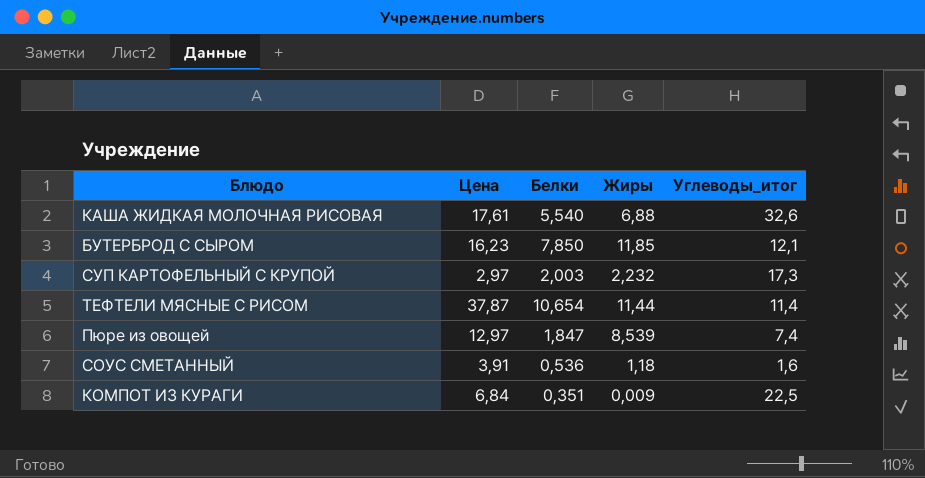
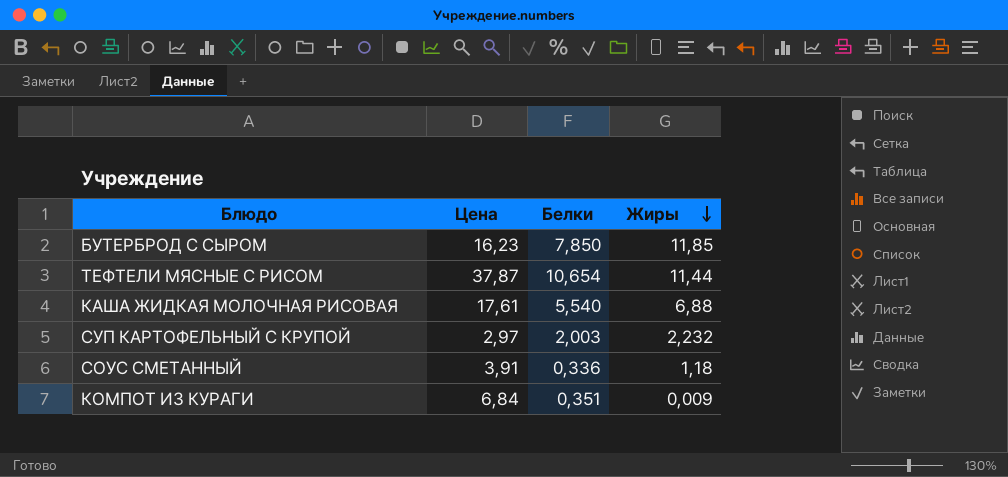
row order: none -> Жиры descending
column Углеводы_итог | position: 5 -> none
row Пюре из овощей: 12,97 | 1,847 | 8,539 | 7,4 -> none
СОУС СМЕТАННЫЙ | Белки: 0,536 -> 0,336

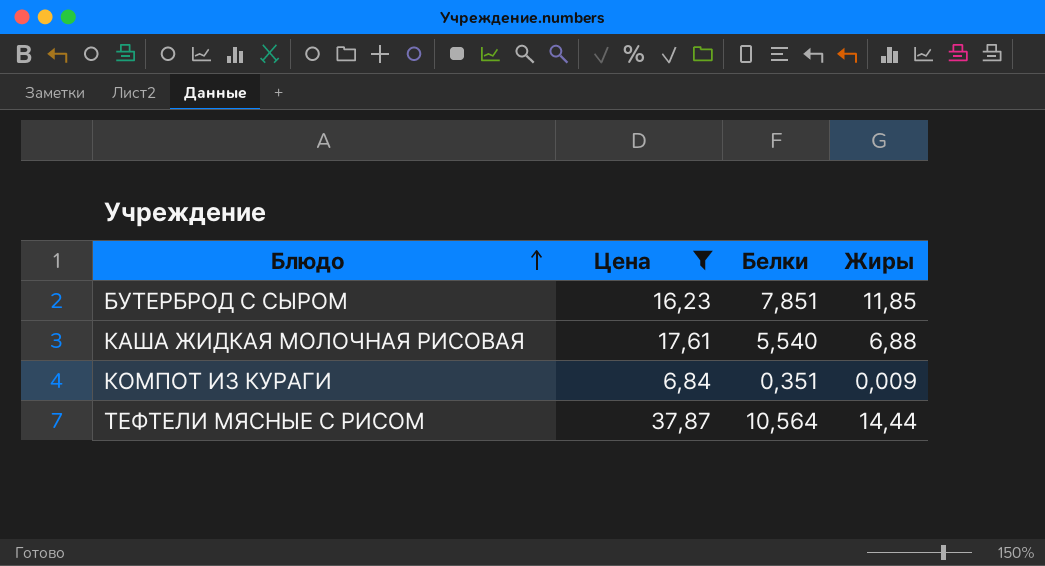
filter: none -> Цена >= 6,84
row order: Жиры descending -> Блюдо ascending
БУТЕРБРОД С СЫРОМ | Белки: 7,850 -> 7,851
ТЕФТЕЛИ МЯСНЫЕ С РИСОМ | Белки: 10,654 -> 10,564
ТЕФТЕЛИ МЯСНЫЕ С РИСОМ | Жиры: 11,44 -> 14,44

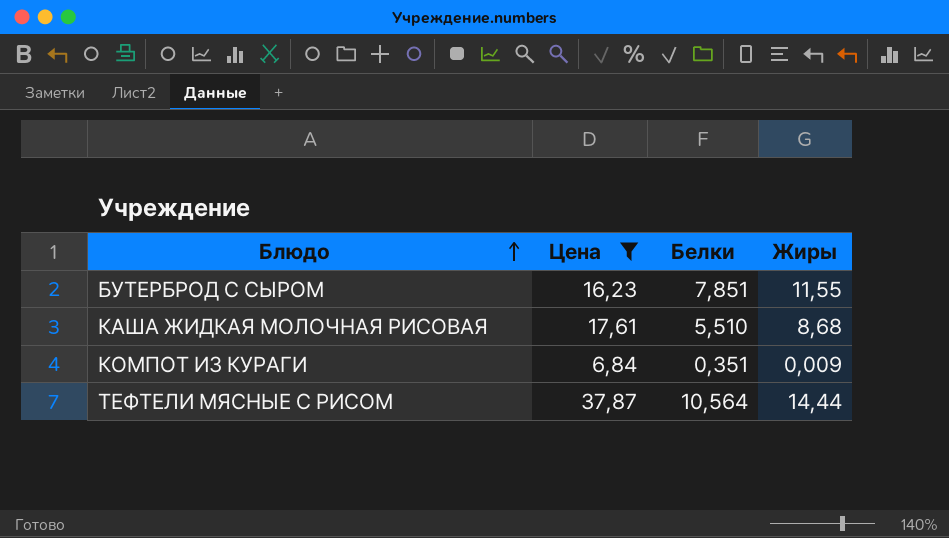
БУТЕРБРОД С СЫРОМ | Жиры: 11,85 -> 11,55
КАША ЖИДКАЯ МОЛОЧНАЯ РИСОВАЯ | Белки: 5,540 -> 5,510
КАША ЖИДКАЯ МОЛОЧНАЯ РИСОВАЯ | Жиры: 6,88 -> 8,68

